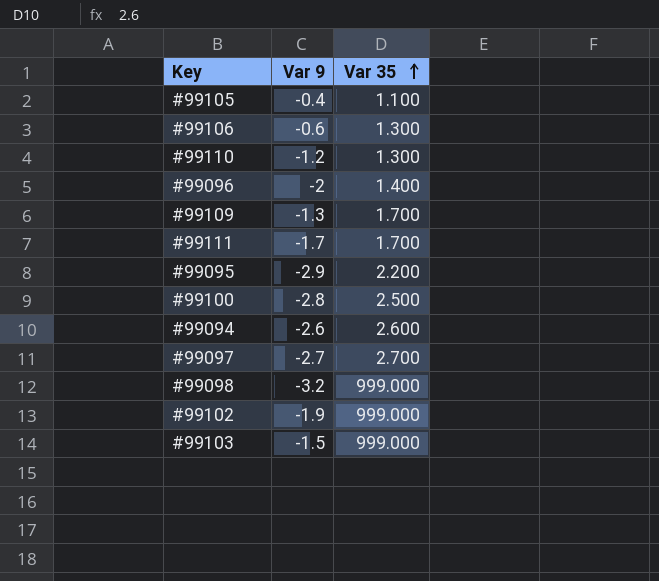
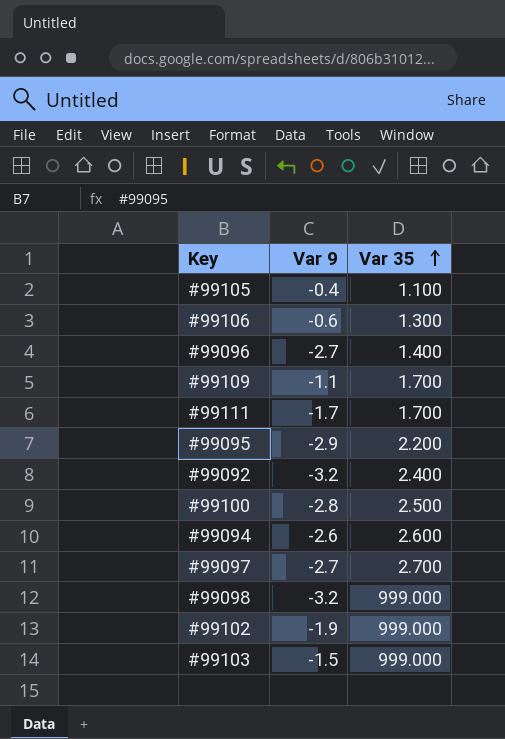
row #99110: -1.2 | 1.300 -> none
#99096 | Var 9: -2 -> -2.7
#99109 | Var 9: -1.3 -> -1.1
row #99092: none -> -3.2 | 2.400

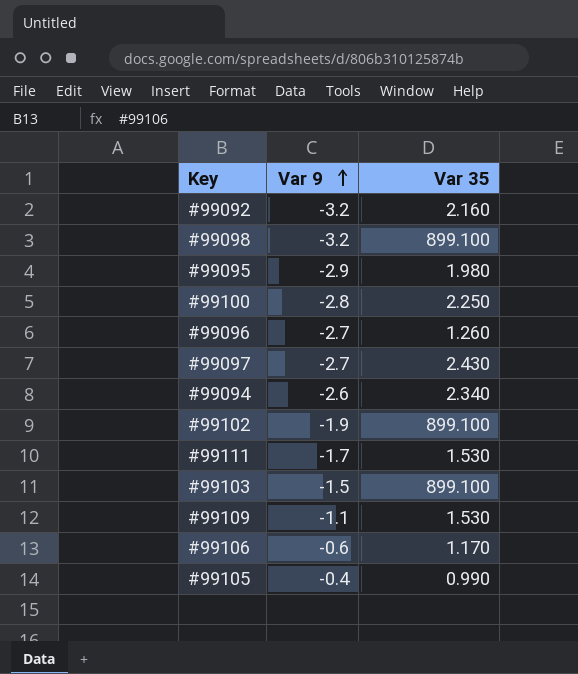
row order: Var 35 ascending -> Var 9 ascending
#99092 | Var 35: 2.400 -> 2.160
#99098 | Var 35: 999.000 -> 899.100
#99095 | Var 35: 2.200 -> 1.980
#99100 | Var 35: 2.500 -> 2.250
#99096 | Var 35: 1.400 -> 1.260
#99097 | Var 35: 2.700 -> 2.430
#99094 | Var 35: 2.600 -> 2.340
#99102 | Var 35: 999.000 -> 899.100
#99111 | Var 35: 1.700 -> 1.530
#99103 | Var 35: 999.000 -> 899.100
#99109 | Var 35: 1.700 -> 1.530
#99106 | Var 35: 1.300 -> 1.170
#99105 | Var 35: 1.100 -> 0.990

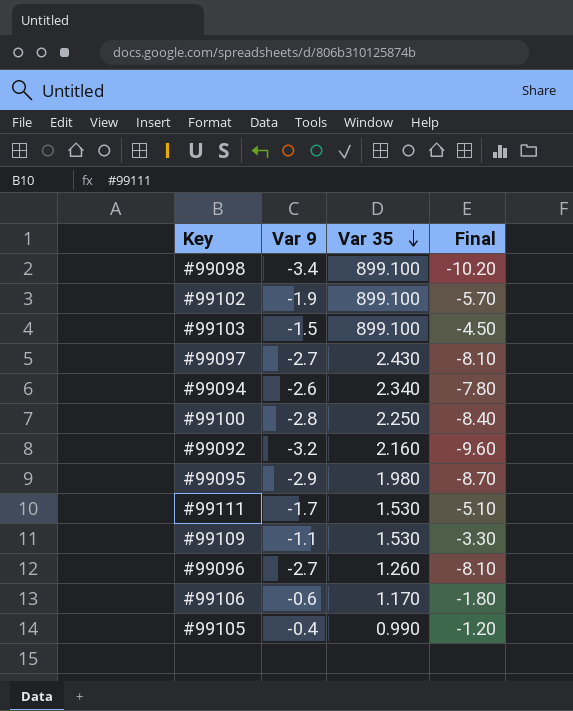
row order: Var 9 ascending -> Var 35 descending
column Final | formula: none -> [Var 9] * 3
#99098 | Var 9: -3.2 -> -3.4

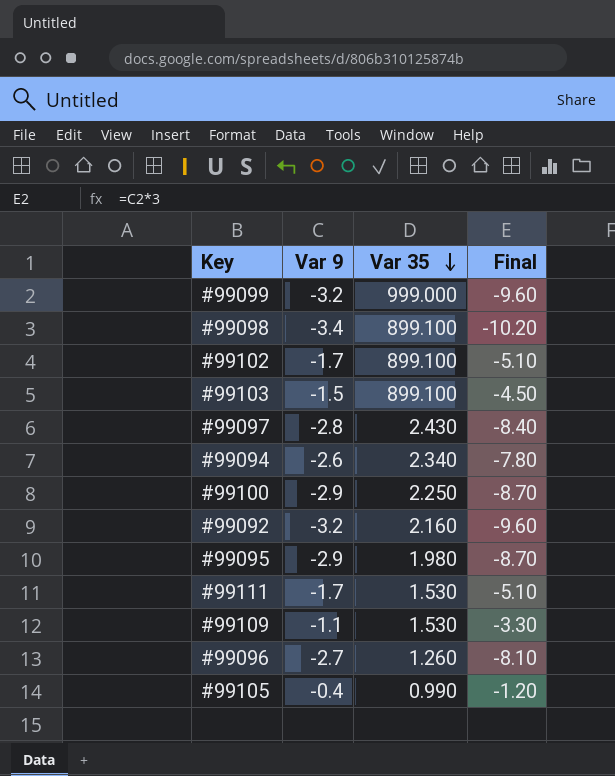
row #99106: -0.6 | 1.170 | -1.80 -> none
row #99099: none -> -3.2 | 999.000 | -9.60
#99102 | Var 9: -1.9 -> -1.7
#99102 | Final: -5.70 -> -5.10
#99097 | Var 9: -2.7 -> -2.8
#99097 | Final: -8.10 -> -8.40
#99100 | Var 9: -2.8 -> -2.9
#99100 | Final: -8.40 -> -8.70

